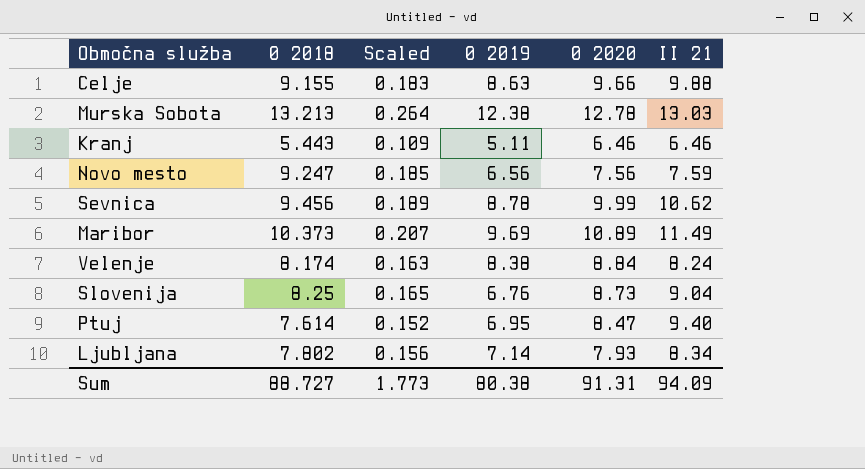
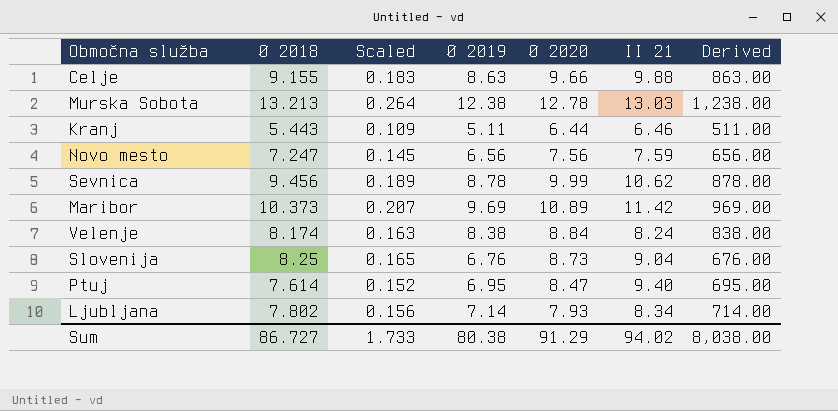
column Derived | formula: none -> [Ø 2019] * 100
Kranj | Ø 2020: 6.46 -> 6.44
Novo mesto | Ø 2018: 9.247 -> 7.247
Novo mesto | Scaled: 0.185 -> 0.145
Maribor | II 21: 11.49 -> 11.42
Sum | Ø 2018: 88.727 -> 86.727
Sum | Scaled: 1.773 -> 1.733
Sum | Ø 2020: 91.31 -> 91.29
Sum | II 21: 94.09 -> 94.02

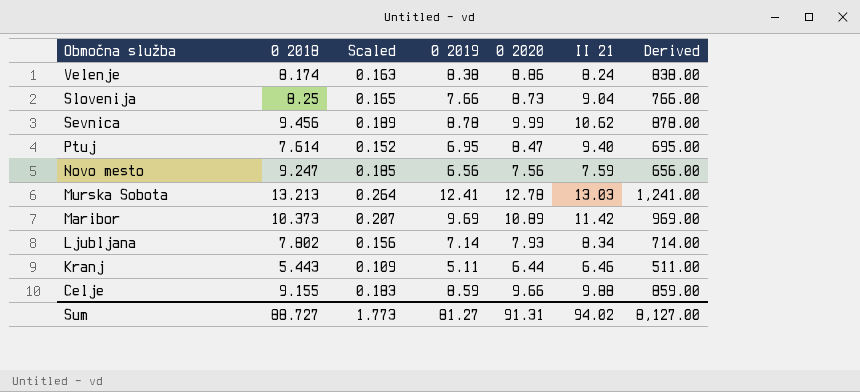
row order: none -> Območna služba descending
Velenje | Ø 2020: 8.84 -> 8.86
Slovenija | Ø 2019: 6.76 -> 7.66
Slovenija | Derived: 676.00 -> 766.00
Novo mesto | Ø 2018: 7.247 -> 9.247
Novo mesto | Scaled: 0.145 -> 0.185
Murska Sobota | Ø 2019: 12.38 -> 12.41
Murska Sobota | Derived: 1,238.00 -> 1,241.00
Celje | Ø 2019: 8.63 -> 8.59
Celje | Derived: 863.00 -> 859.00
Sum | Ø 2018: 86.727 -> 88.727
Sum | Scaled: 1.733 -> 1.773
Sum | Ø 2019: 80.38 -> 81.27
Sum | Ø 2020: 91.29 -> 91.31
Sum | Derived: 8,038.00 -> 8,127.00

